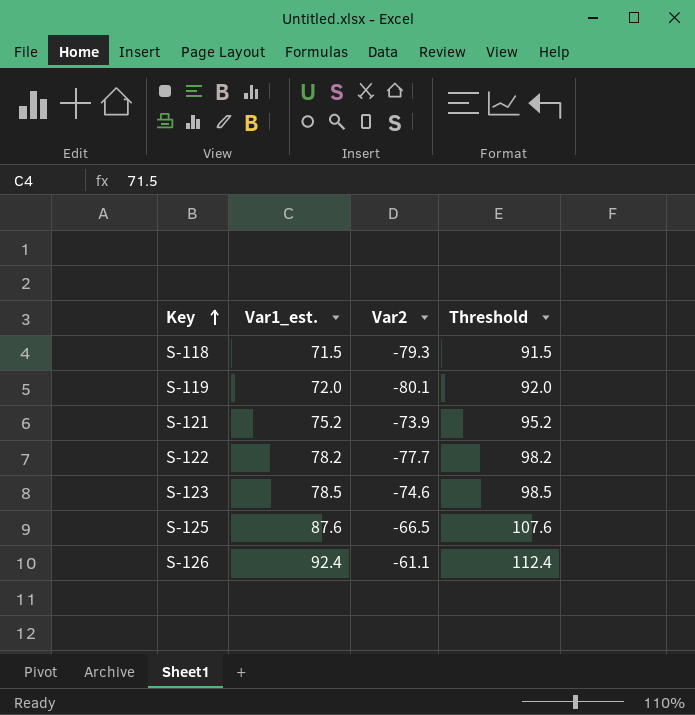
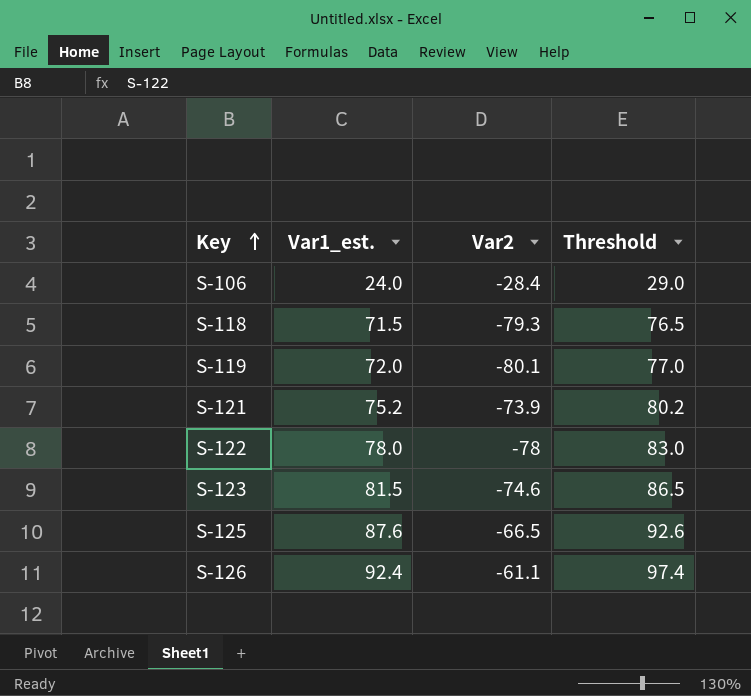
column Threshold | formula: [Var1_est.] + 20 -> [Var1_est.] + 5
row S-106: none -> 24.0 | -28.4 | 29.0
S-122 | Var1_est.: 78.2 -> 78.0
S-122 | Var2: -77.7 -> -78
S-123 | Var1_est.: 78.5 -> 81.5

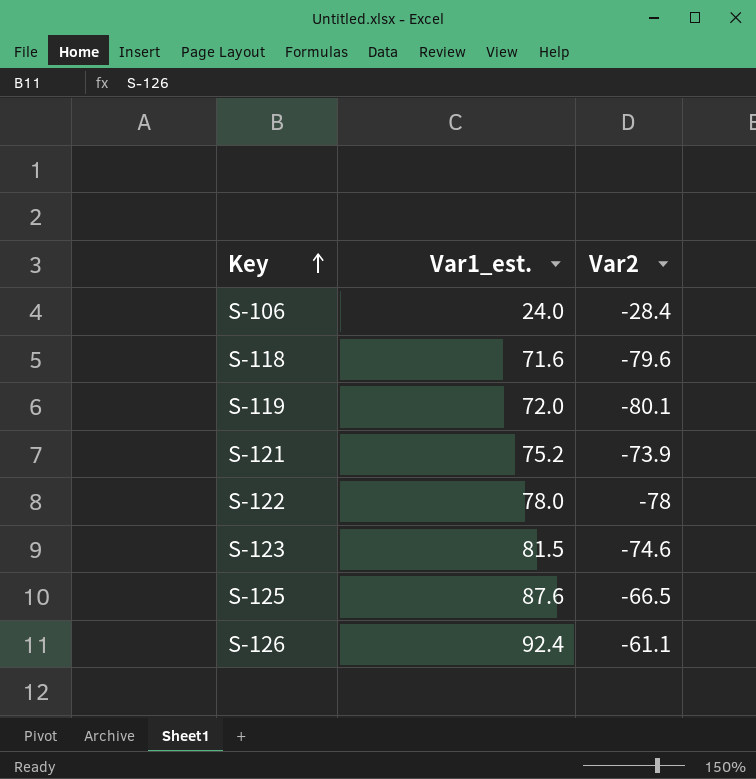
column Threshold | formula: [Var1_est.] + 5 -> none
S-118 | Var1_est.: 71.5 -> 71.6
S-118 | Var2: -79.3 -> -79.6

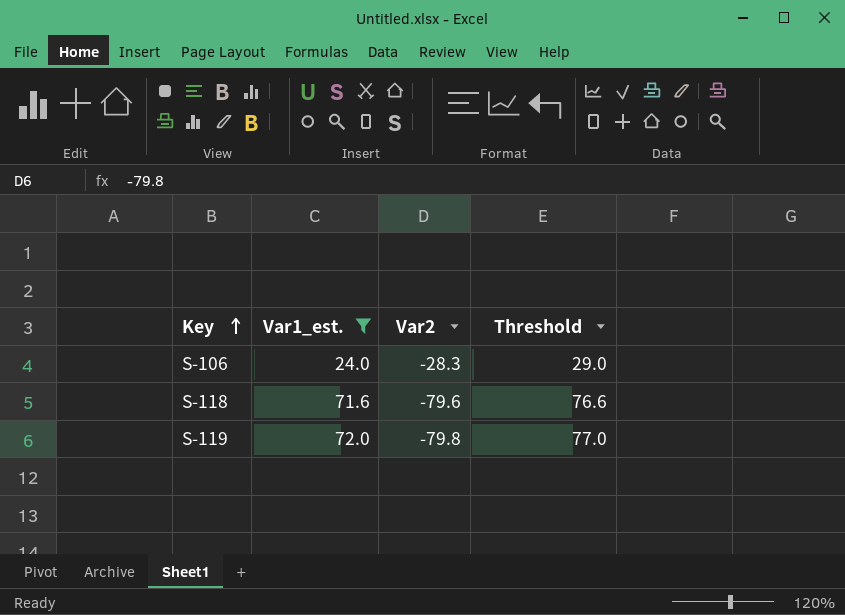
filter: none -> Var1_est. <= 72.0
column Threshold | formula: none -> [Var1_est.] + 5
S-106 | Var2: -28.4 -> -28.3
S-119 | Var2: -80.1 -> -79.8

